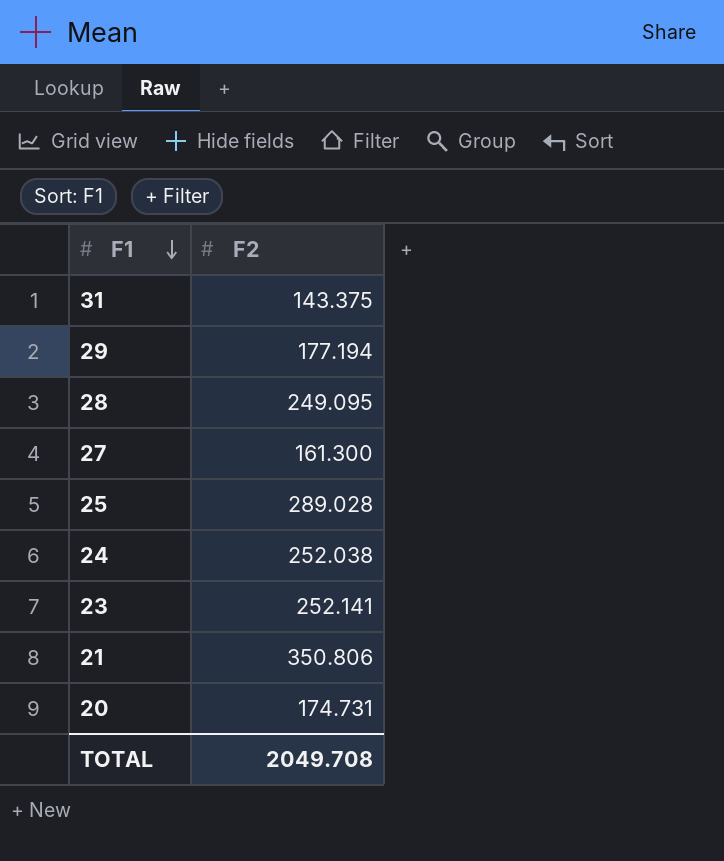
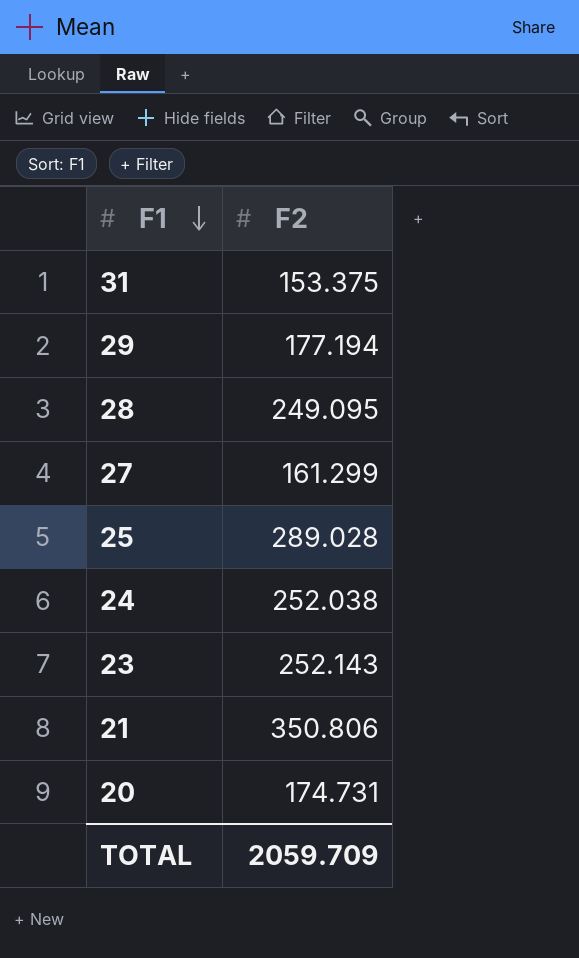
31 | F2: 143.375 -> 153.375
27 | F2: 161.300 -> 161.299
23 | F2: 252.141 -> 252.143
TOTAL | F2: 2049.708 -> 2059.709

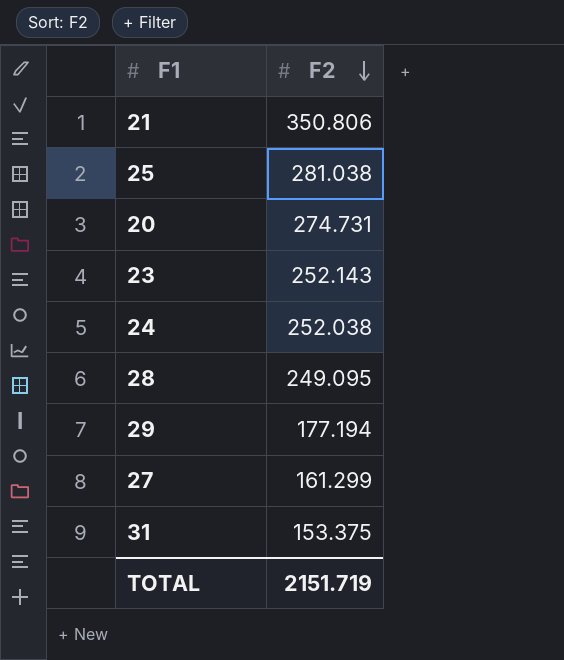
row order: F1 descending -> F2 descending
25 | F2: 289.028 -> 281.038
20 | F2: 174.731 -> 274.731
TOTAL | F2: 2059.709 -> 2151.719

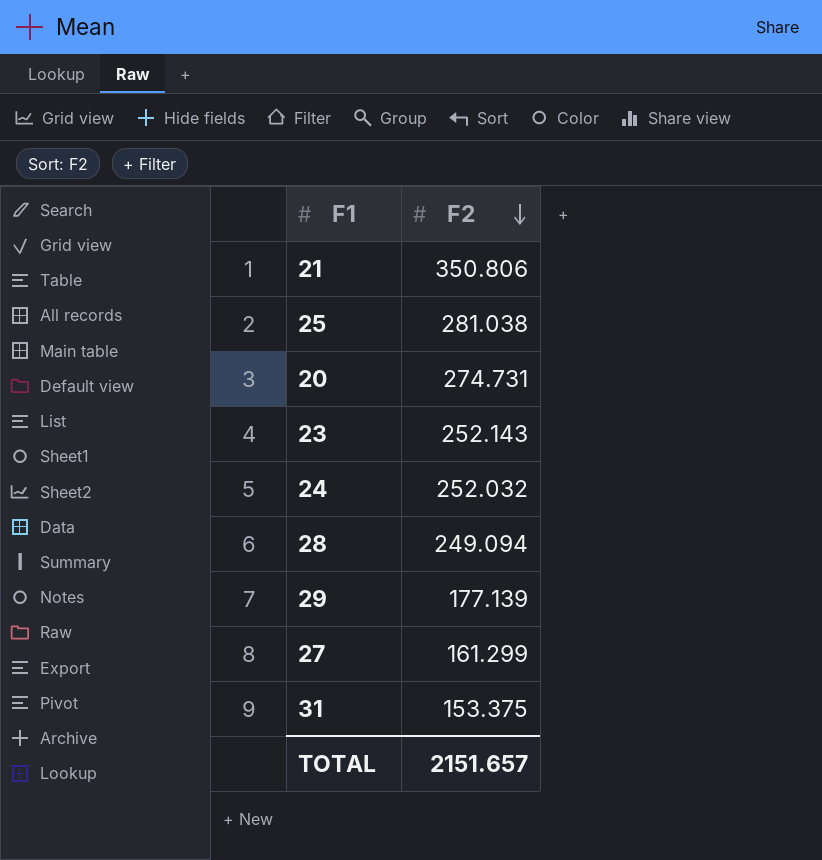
24 | F2: 252.038 -> 252.032
28 | F2: 249.095 -> 249.094
29 | F2: 177.194 -> 177.139
TOTAL | F2: 2151.719 -> 2151.657

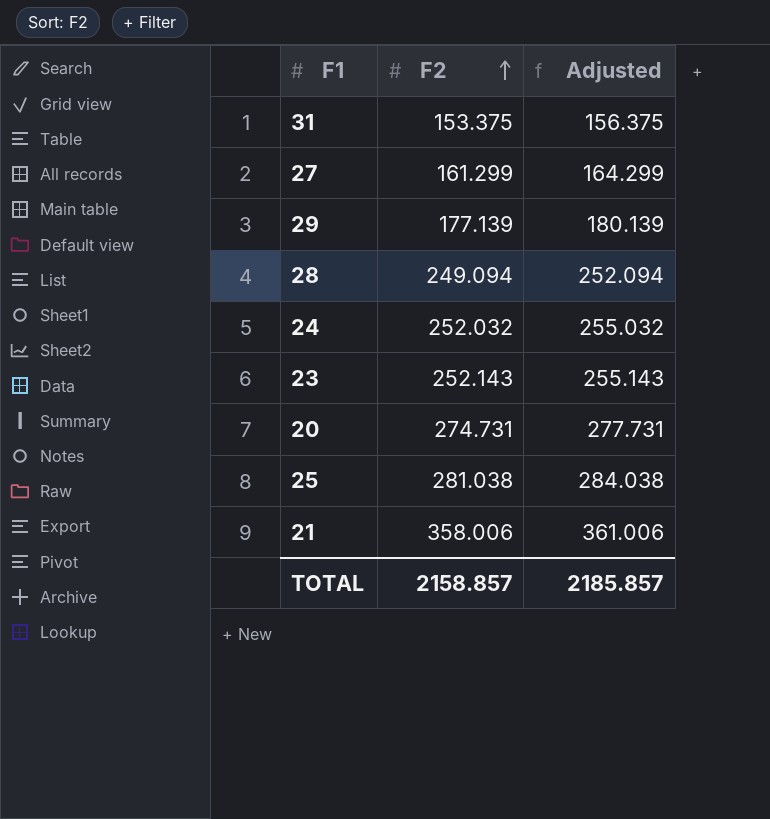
row order: F2 descending -> F2 ascending
column Adjusted | formula: none -> [F2] + 3
21 | F2: 350.806 -> 358.006
TOTAL | F2: 2151.657 -> 2158.857

